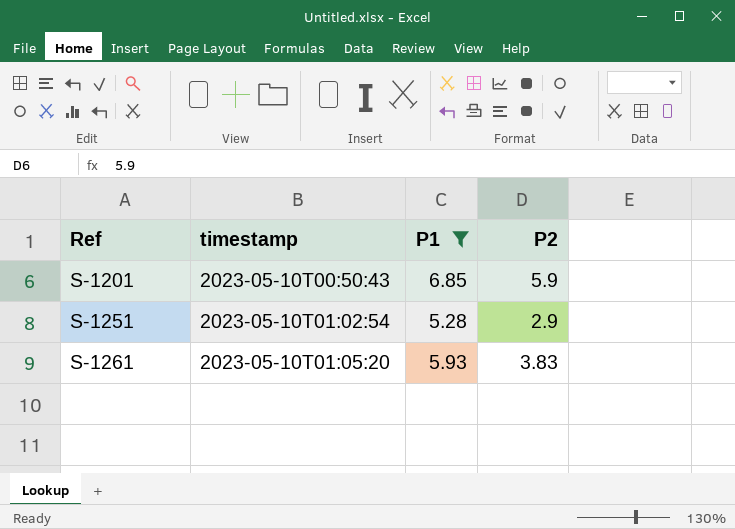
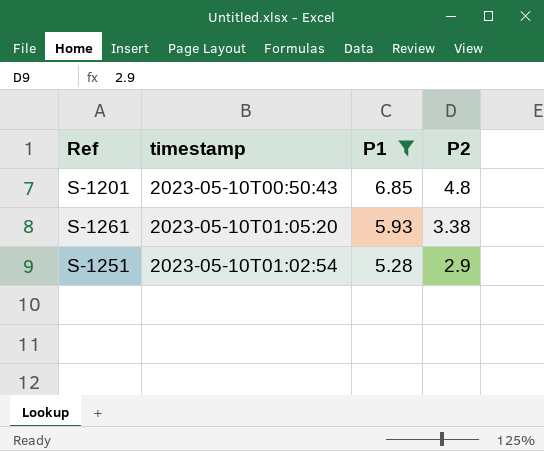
row order: Ref ascending -> P1 descending
S-1201 | P2: 5.9 -> 4.8
S-1261 | P2: 3.83 -> 3.38

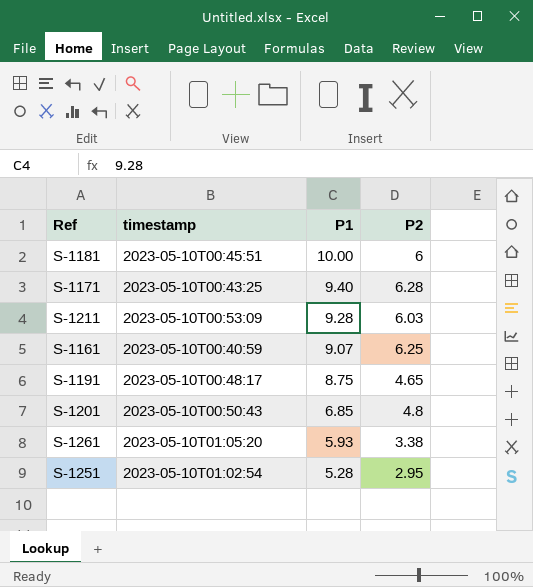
filter: P1 <= 6.85 -> none
S-1251 | P2: 2.9 -> 2.95

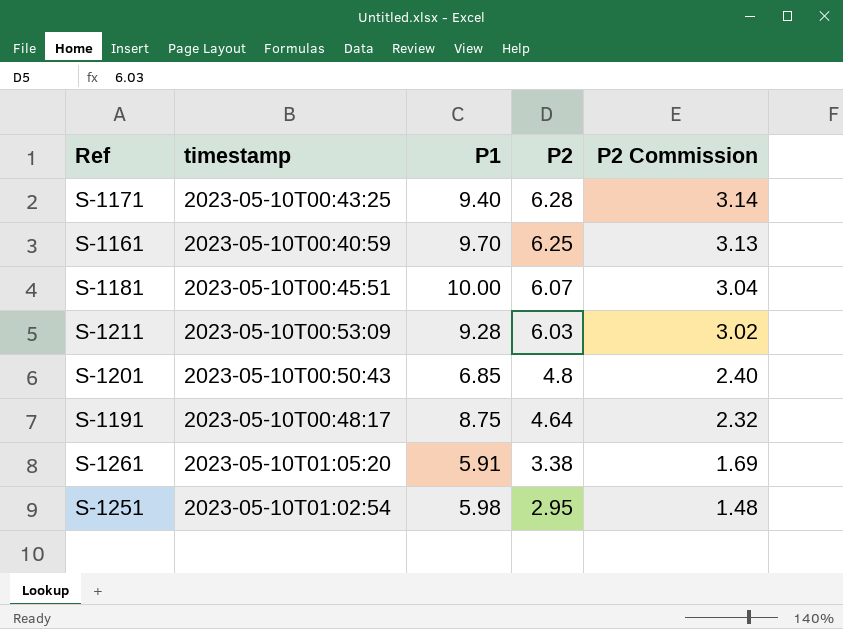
row order: P1 descending -> P2 descending
column P2 Commission | formula: none -> [P2] * 0.5
S-1161 | P1: 9.07 -> 9.70
S-1181 | P2: 6 -> 6.07
S-1191 | P2: 4.65 -> 4.64
S-1261 | P1: 5.93 -> 5.91
S-1251 | P1: 5.28 -> 5.98

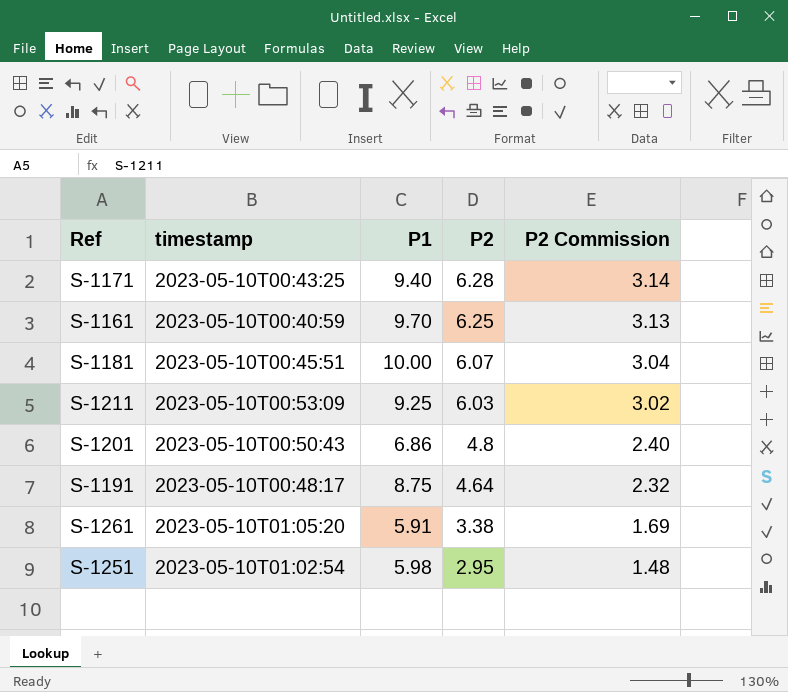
S-1211 | P1: 9.28 -> 9.25
S-1201 | P1: 6.85 -> 6.86

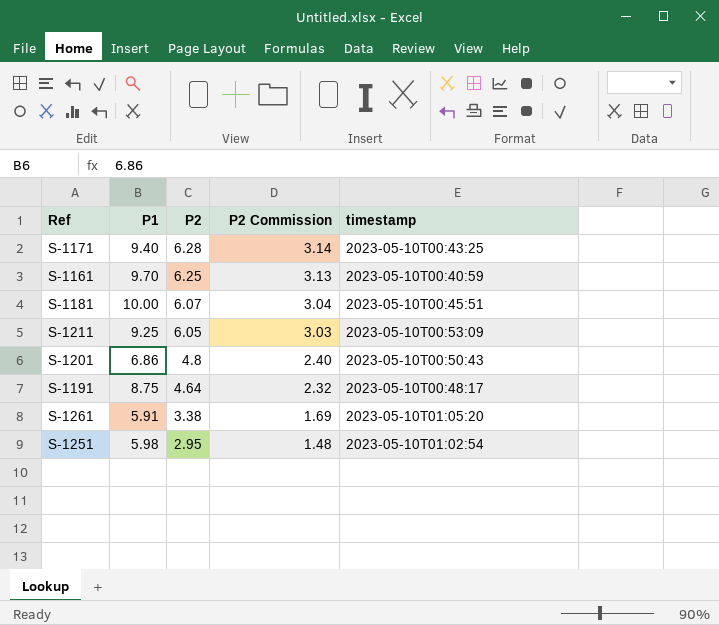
column timestamp | position: 2 -> 5
S-1211 | P2: 6.03 -> 6.05
S-1211 | P2 Commission: 3.02 -> 3.03

